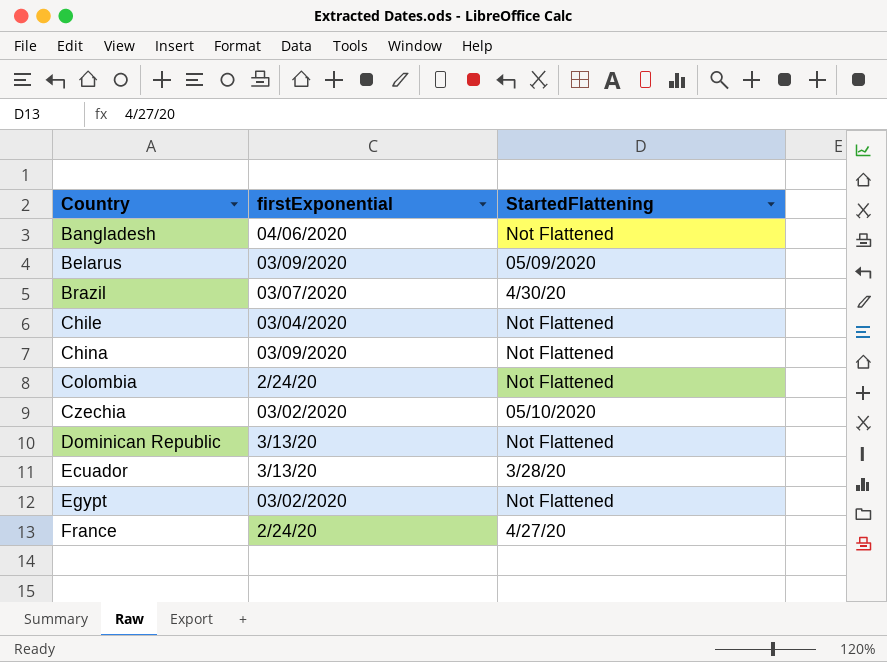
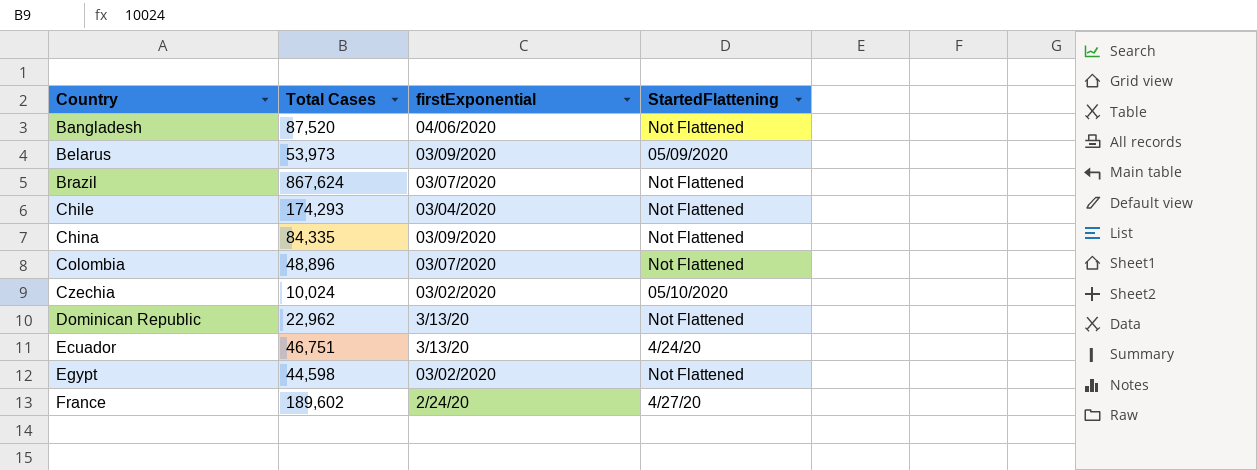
column Total Cases | position: none -> 2
Brazil | StartedFlattening: 4/30/20 -> Not Flattened
Colombia | firstExponential: 2/24/20 -> 03/07/2020
Ecuador | StartedFlattening: 3/28/20 -> 4/24/20

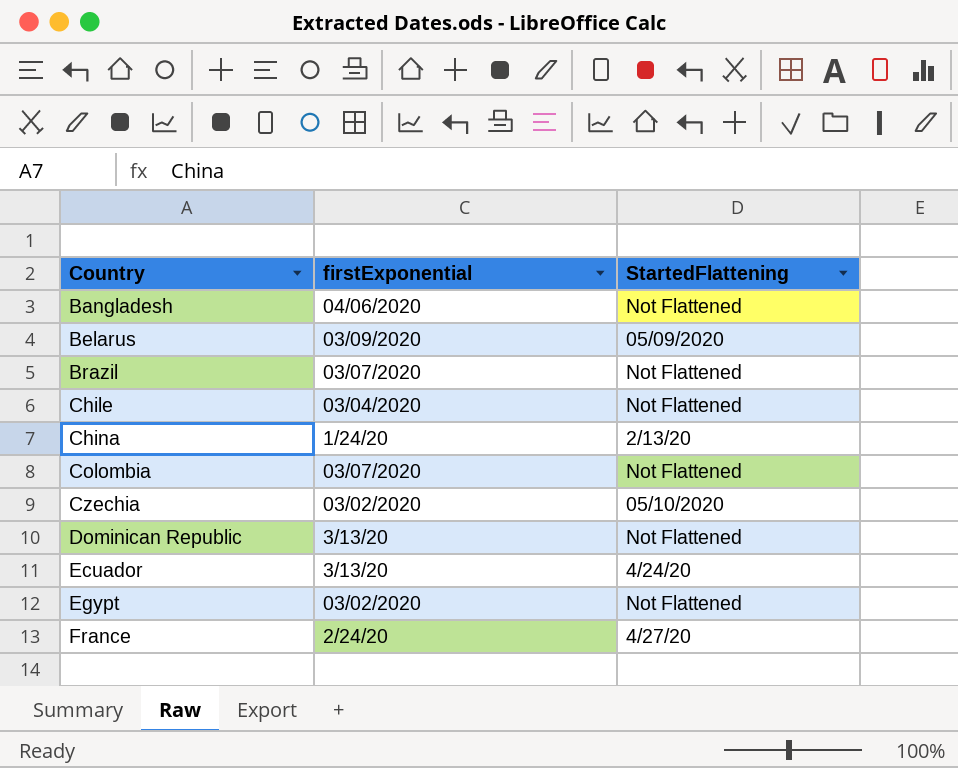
column Total Cases | position: 2 -> none
China | firstExponential: 03/09/2020 -> 1/24/20
China | StartedFlattening: Not Flattened -> 2/13/20

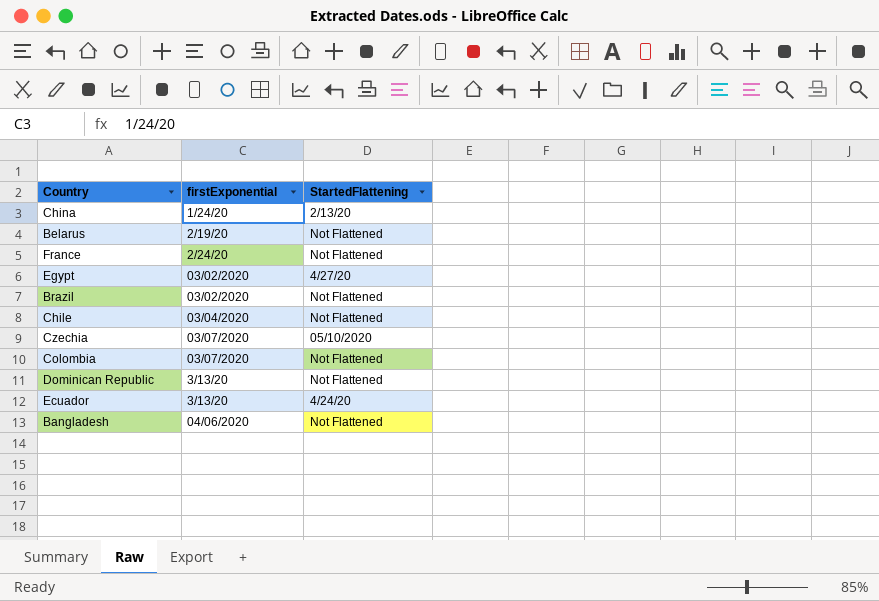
row order: Country ascending -> firstExponential ascending
Belarus | firstExponential: 03/09/2020 -> 2/19/20
Belarus | StartedFlattening: 05/09/2020 -> Not Flattened
France | StartedFlattening: 4/27/20 -> Not Flattened
Egypt | StartedFlattening: Not Flattened -> 4/27/20
Brazil | firstExponential: 03/07/2020 -> 03/02/2020
Czechia | firstExponential: 03/02/2020 -> 03/07/2020

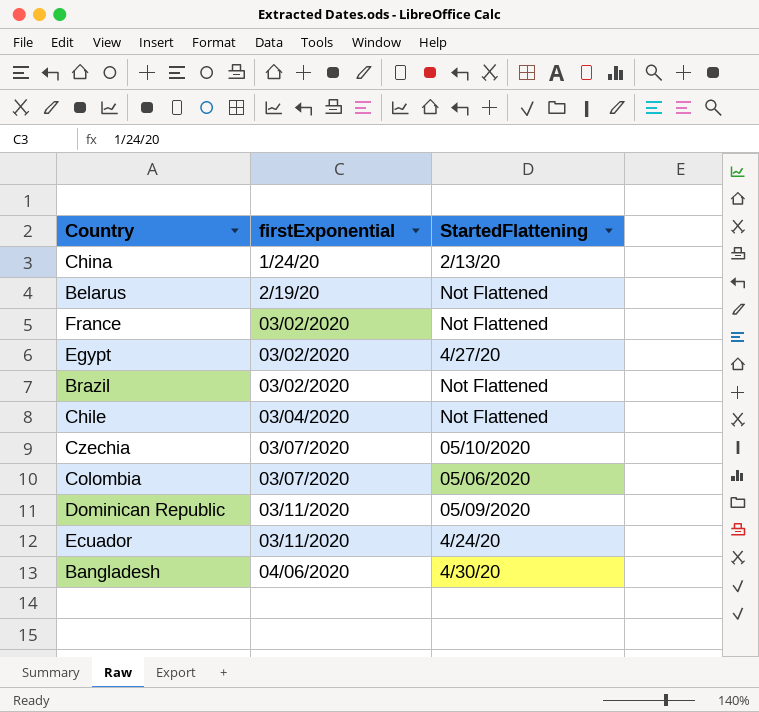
France | firstExponential: 2/24/20 -> 03/02/2020
Colombia | StartedFlattening: Not Flattened -> 05/06/2020
Dominican Republic | firstExponential: 3/13/20 -> 03/11/2020
Dominican Republic | StartedFlattening: Not Flattened -> 05/09/2020
Ecuador | firstExponential: 3/13/20 -> 03/11/2020
Bangladesh | StartedFlattening: Not Flattened -> 4/30/20

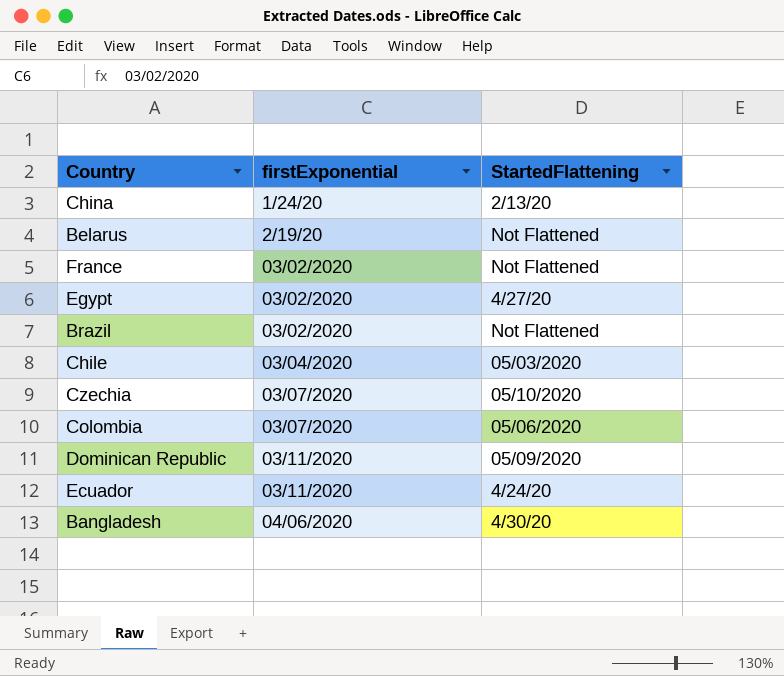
Chile | StartedFlattening: Not Flattened -> 05/03/2020

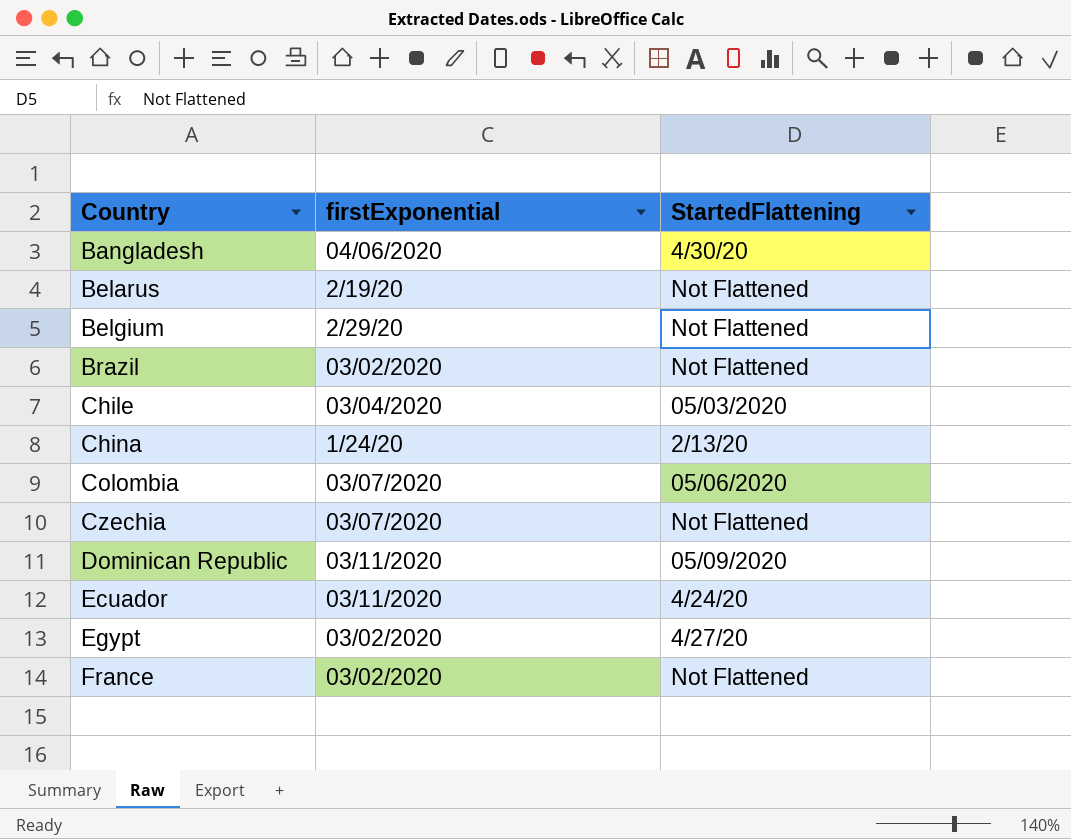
row order: firstExponential ascending -> Country ascending
row Belgium: none -> 2/29/20 | Not Flattened
Czechia | StartedFlattening: 05/10/2020 -> Not Flattened

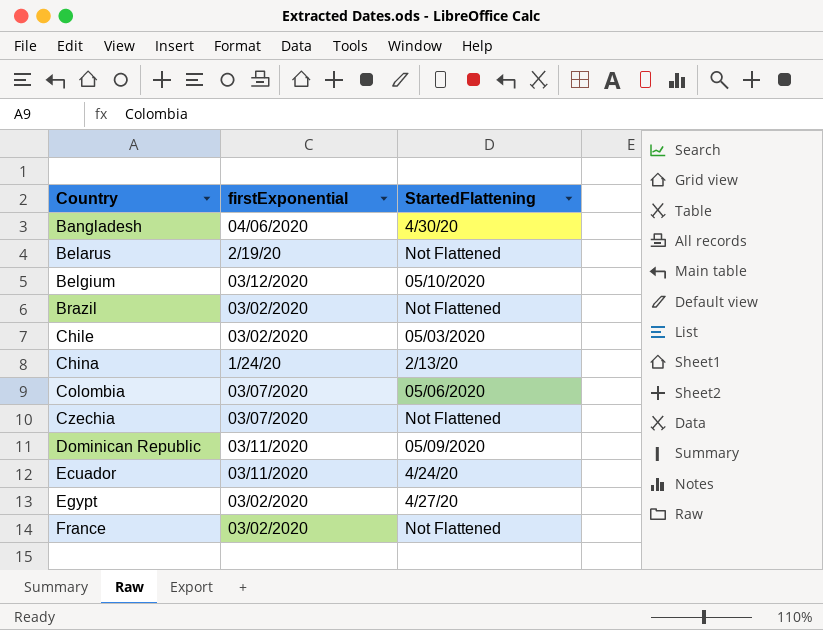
Belgium | firstExponential: 2/29/20 -> 03/12/2020
Belgium | StartedFlattening: Not Flattened -> 05/10/2020
Chile | firstExponential: 03/04/2020 -> 03/02/2020

